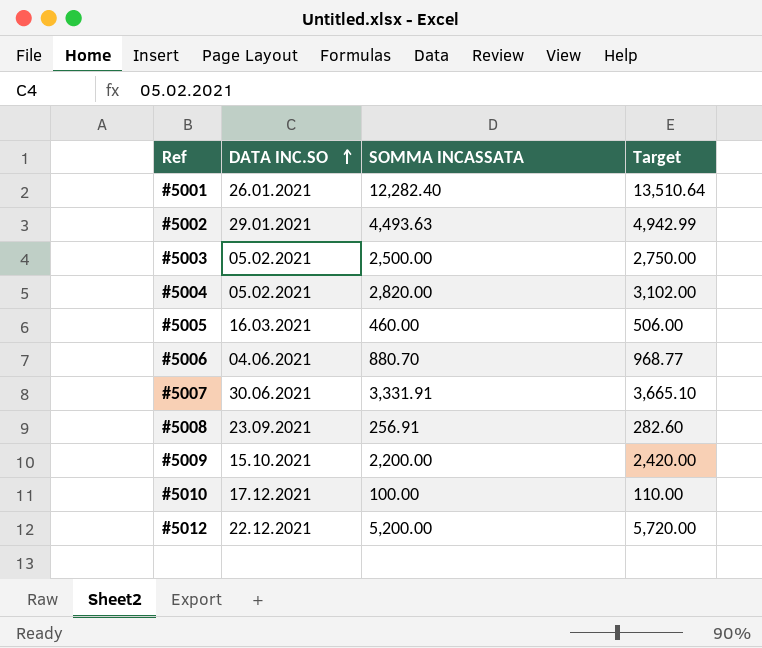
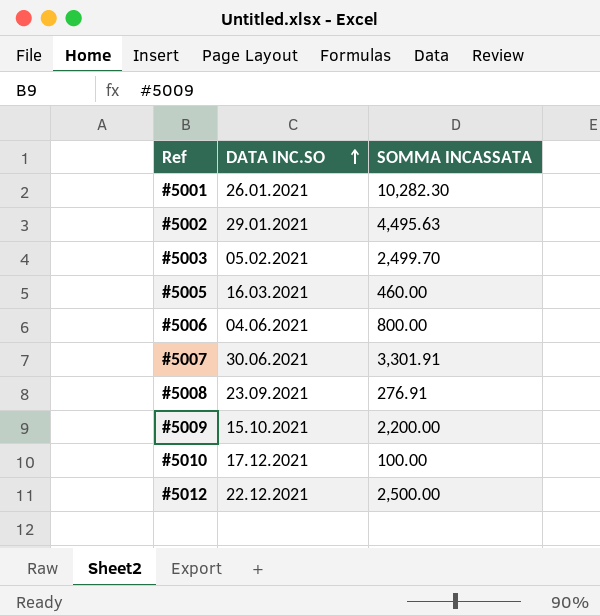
column Target | formula: [SOMMA INCASSATA] * 1.1 -> none
row #5004: 05.02.2021 | 2,820.00 | 3,102.00 -> none
#5001 | SOMMA INCASSATA: 12,282.40 -> 10,282.30
#5002 | SOMMA INCASSATA: 4,493.63 -> 4,495.63
#5003 | SOMMA INCASSATA: 2,500.00 -> 2,499.70
#5006 | SOMMA INCASSATA: 880.70 -> 800.00
#5007 | SOMMA INCASSATA: 3,331.91 -> 3,301.91
#5008 | SOMMA INCASSATA: 256.91 -> 276.91
#5012 | SOMMA INCASSATA: 5,200.00 -> 2,500.00

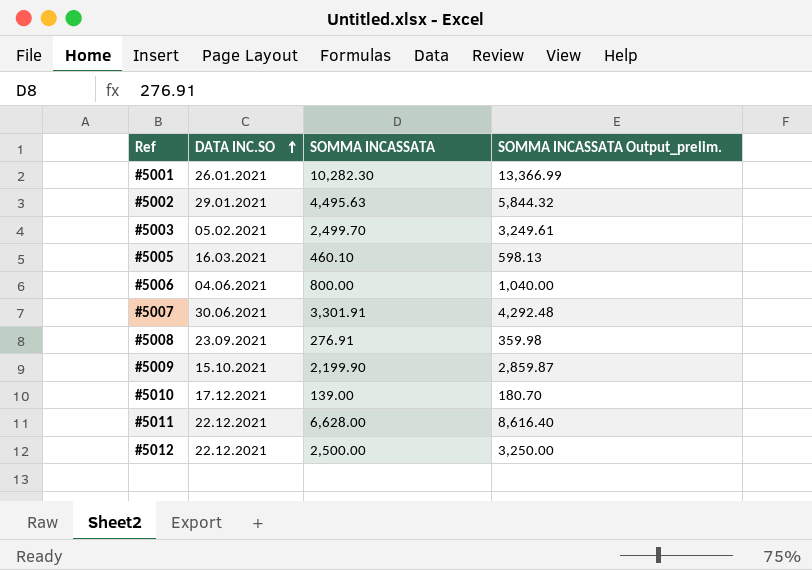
column SOMMA INCASSATA Output_prelim. | formula: none -> [SOMMA INCASSATA] * 1.3
#5005 | SOMMA INCASSATA: 460.00 -> 460.10
#5009 | SOMMA INCASSATA: 2,200.00 -> 2,199.90
#5010 | SOMMA INCASSATA: 100.00 -> 139.00
row #5011: none -> 22.12.2021 | 6,628.00 | 8,616.40

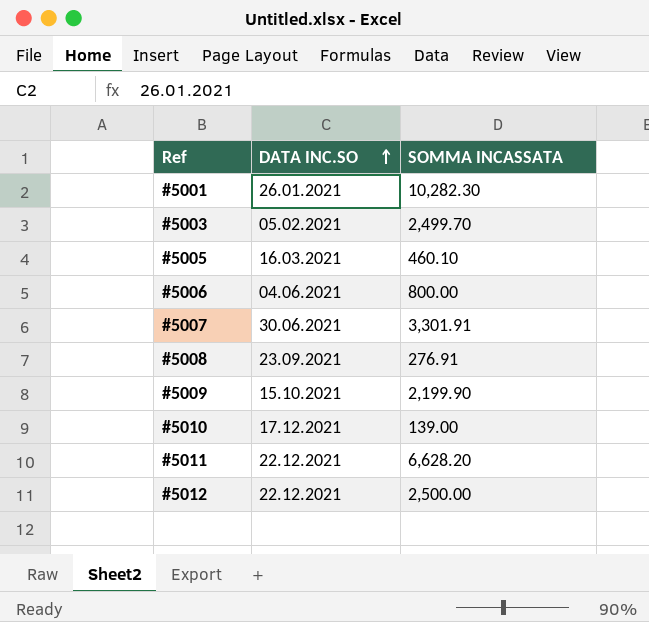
column SOMMA INCASSATA Output_prelim. | formula: [SOMMA INCASSATA] * 1.3 -> none
row #5002: 29.01.2021 | 4,495.63 | 5,844.32 -> none
#5011 | SOMMA INCASSATA: 6,628.00 -> 6,628.20

